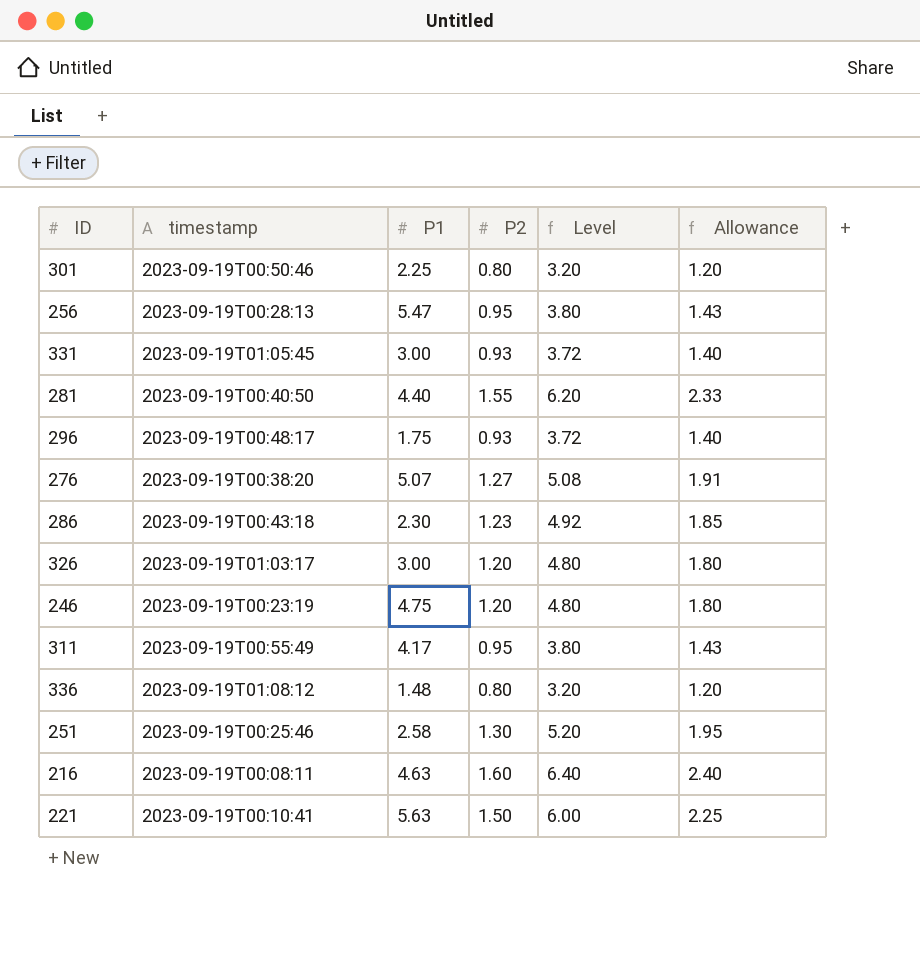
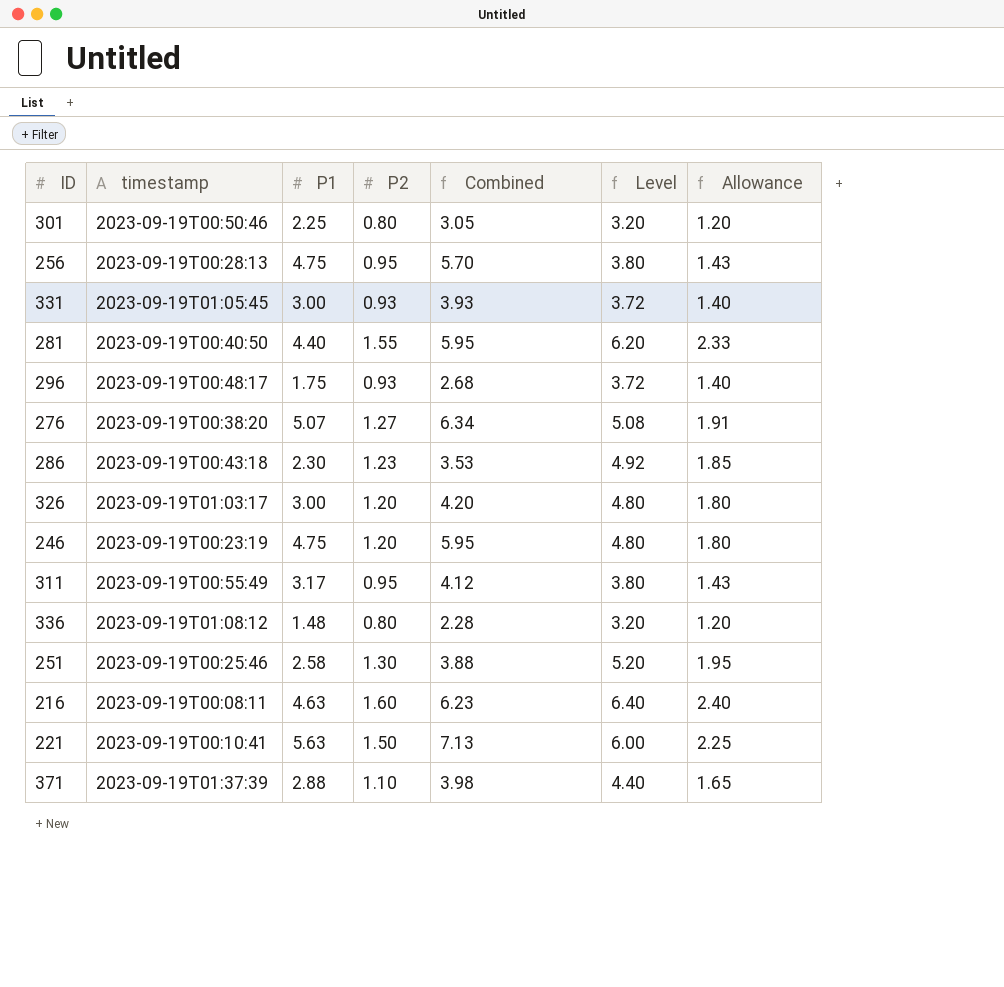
column Combined | formula: none -> [P1] + [P2]
256 | P1: 5.47 -> 4.75
311 | P1: 4.17 -> 3.17
row 371: none -> 2023-09-19T01:37:39 | 2.88 | 1.10 | 3.98 | 4.40 | 1.65

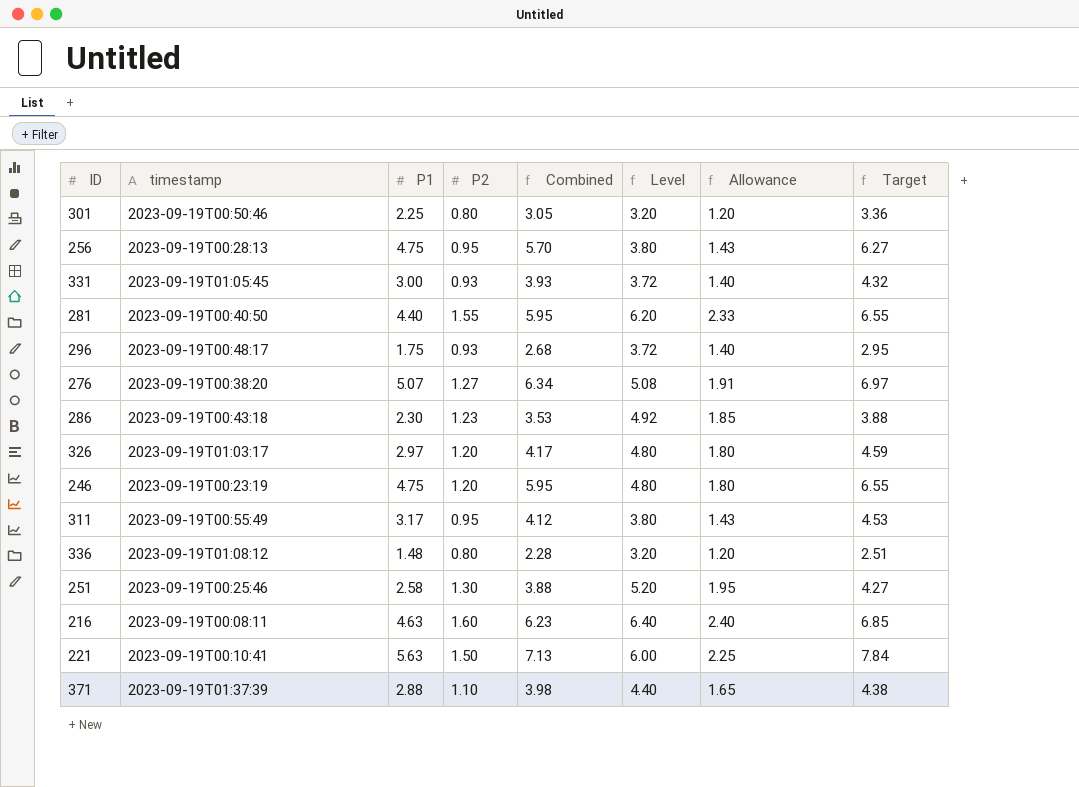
column Target | formula: none -> [Combined] * 1.1
326 | P1: 3.00 -> 2.97
326 | Combined: 4.20 -> 4.17

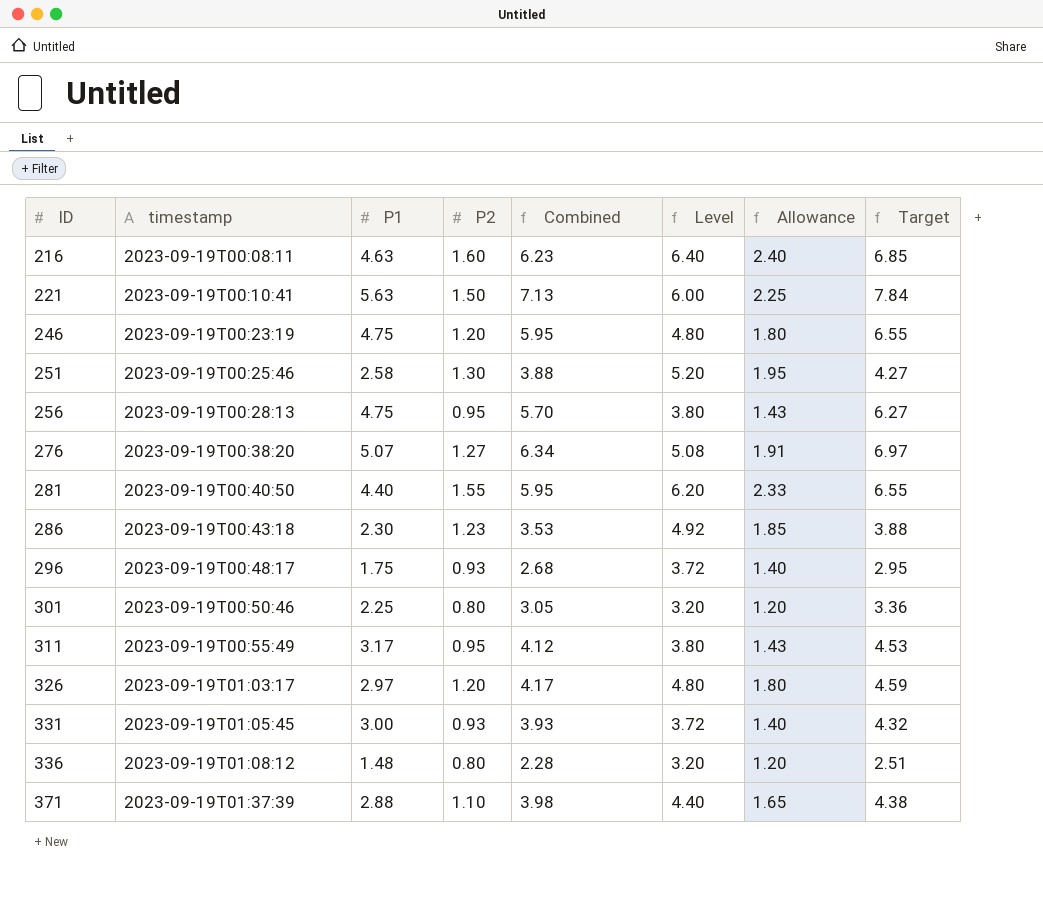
row order: none -> ID ascending

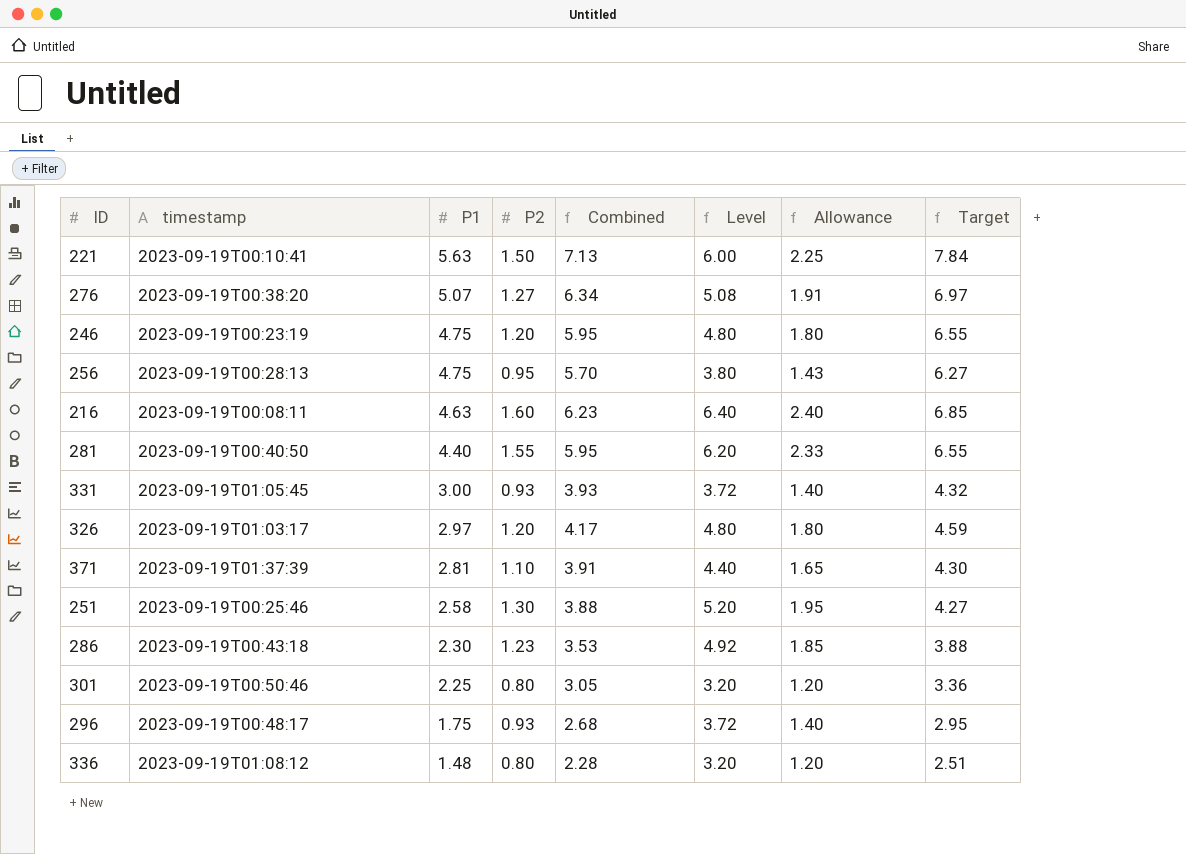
row order: ID ascending -> P1 descending
row 311: 2023-09-19T00:55:49 | 3.17 | 0.95 | 4.12 | 3.80 | 1.43 | 4.53 -> none
371 | P1: 2.88 -> 2.81
371 | Combined: 3.98 -> 3.91
371 | Target: 4.38 -> 4.30

